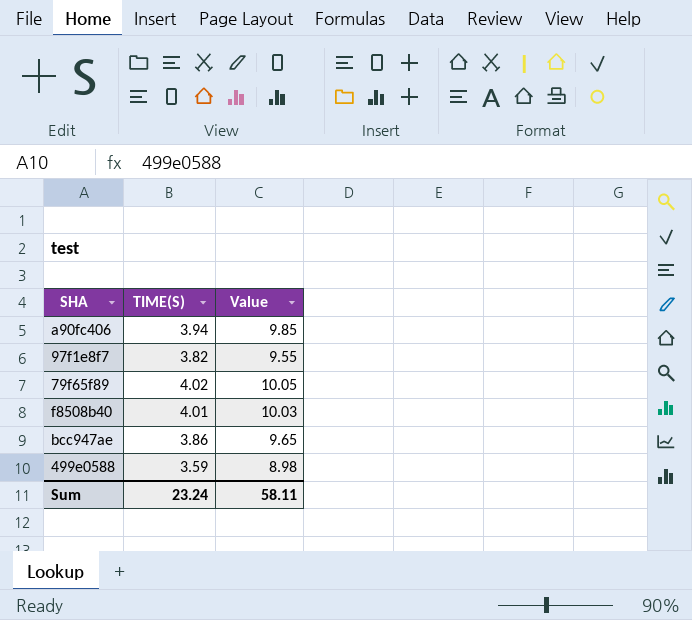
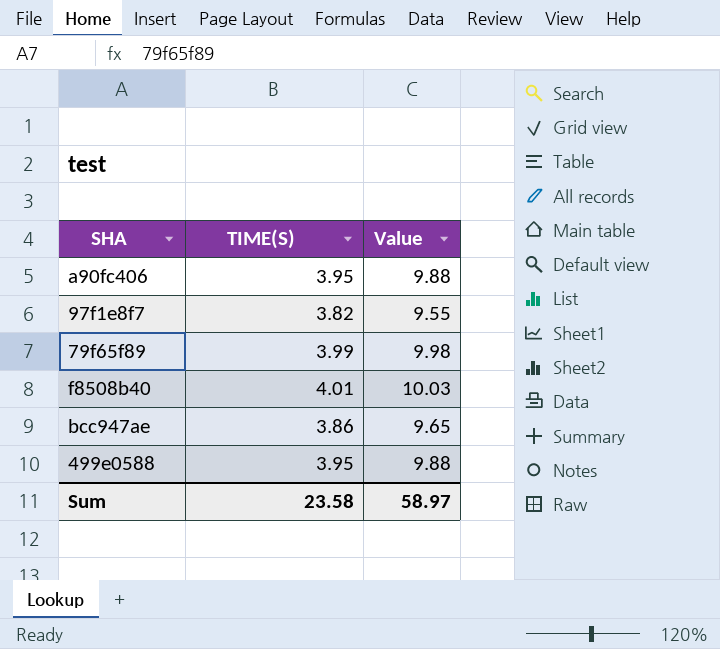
a90fc406 | TIME(S): 3.94 -> 3.95
a90fc406 | Value: 9.85 -> 9.88
79f65f89 | TIME(S): 4.02 -> 3.99
79f65f89 | Value: 10.05 -> 9.98
499e0588 | TIME(S): 3.59 -> 3.95
499e0588 | Value: 8.98 -> 9.88
Sum | TIME(S): 23.24 -> 23.58
Sum | Value: 58.11 -> 58.97

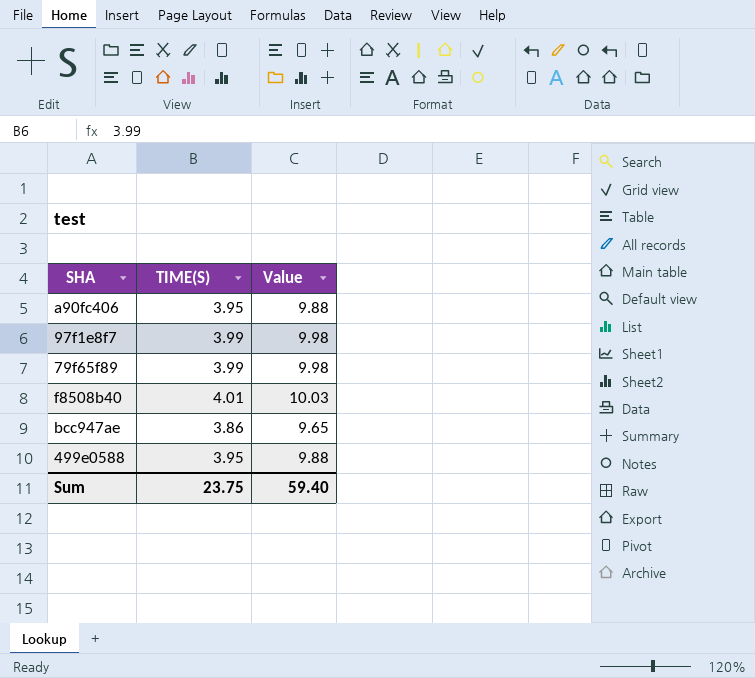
97f1e8f7 | TIME(S): 3.82 -> 3.99
97f1e8f7 | Value: 9.55 -> 9.98
Sum | TIME(S): 23.58 -> 23.75
Sum | Value: 58.97 -> 59.40

